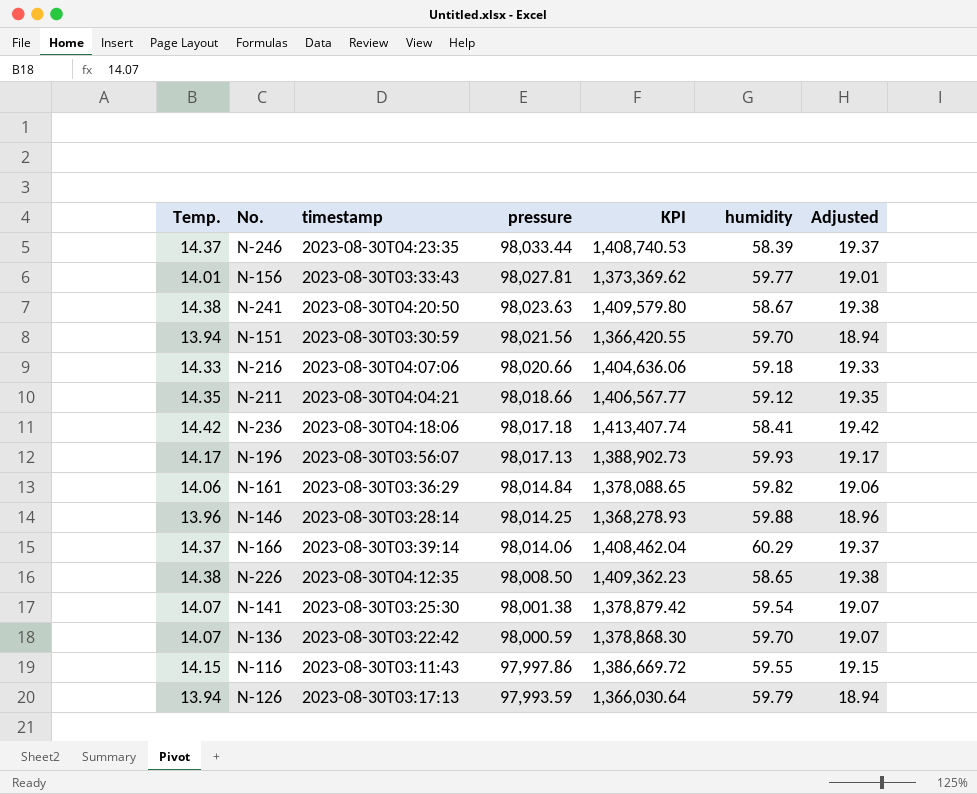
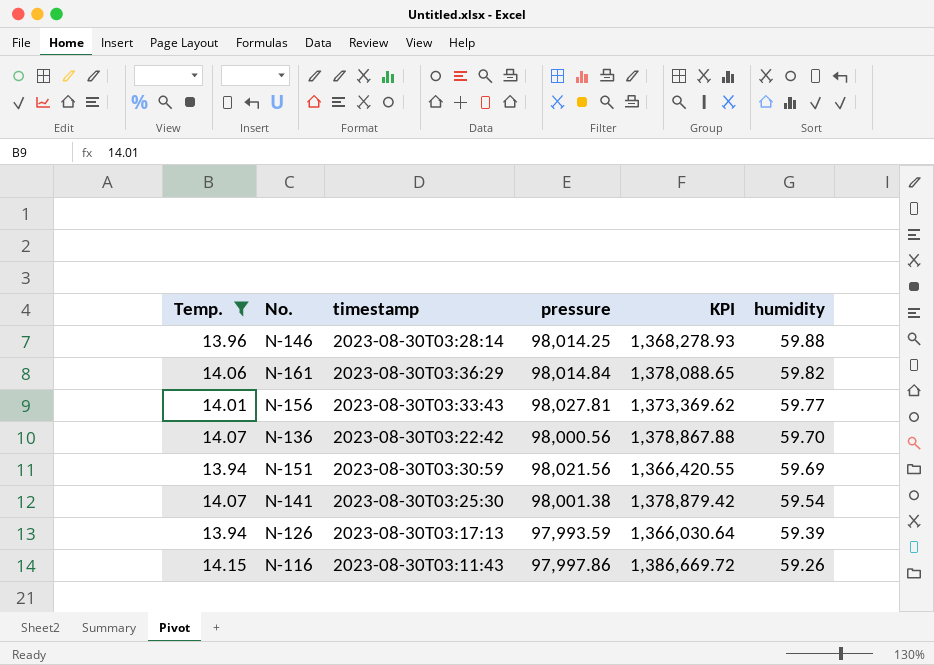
filter: none -> Temp. <= 14.15
row order: pressure descending -> humidity descending
column Adjusted | formula: [Temp.] + 5 -> none
N-136 | pressure: 98,000.59 -> 98,000.56
N-136 | KPI: 1,378,868.30 -> 1,378,867.88
N-151 | humidity: 59.70 -> 59.69
N-126 | humidity: 59.79 -> 59.39
N-116 | humidity: 59.55 -> 59.26

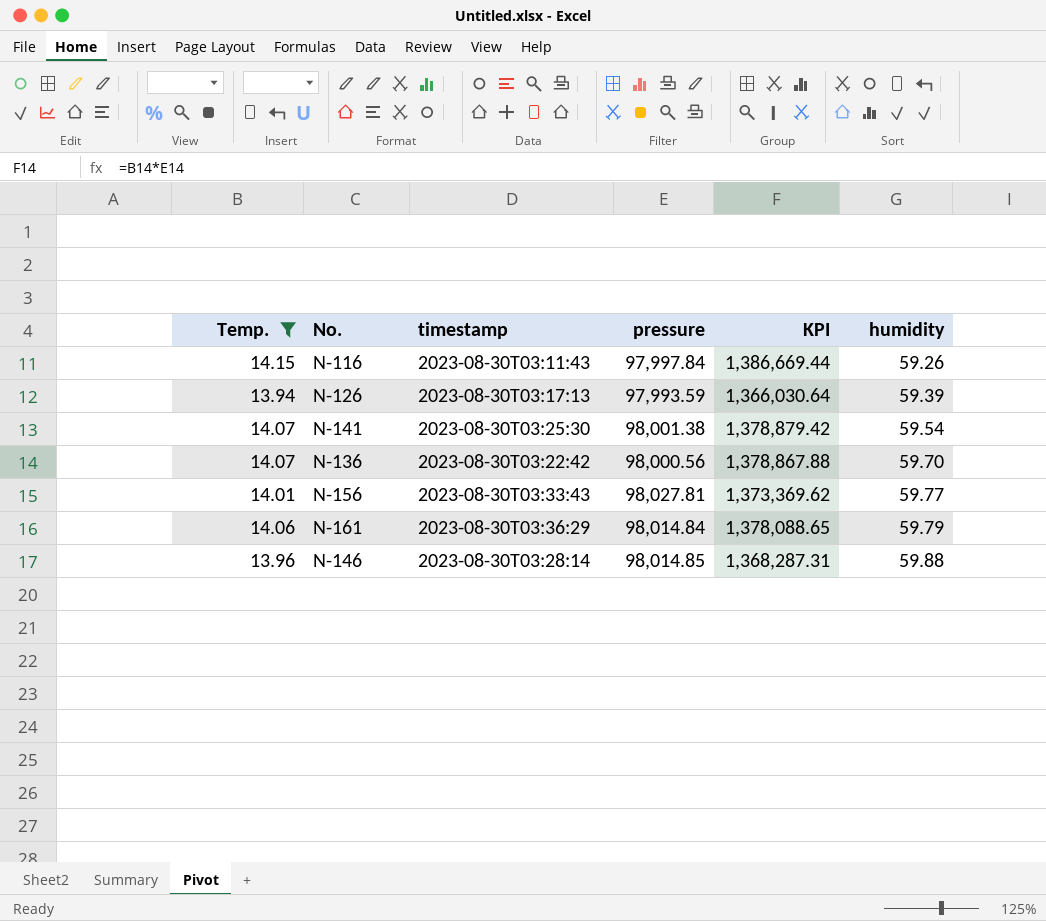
row order: humidity descending -> humidity ascending
row N-151: 13.94 | 2023-08-30T03:30:59 | 98,021.56 | 1,366,420.55 | 59.69 -> none
N-116 | pressure: 97,997.86 -> 97,997.84
N-116 | KPI: 1,386,669.72 -> 1,386,669.44
N-161 | humidity: 59.82 -> 59.79
N-146 | pressure: 98,014.25 -> 98,014.85
N-146 | KPI: 1,368,278.93 -> 1,368,287.31

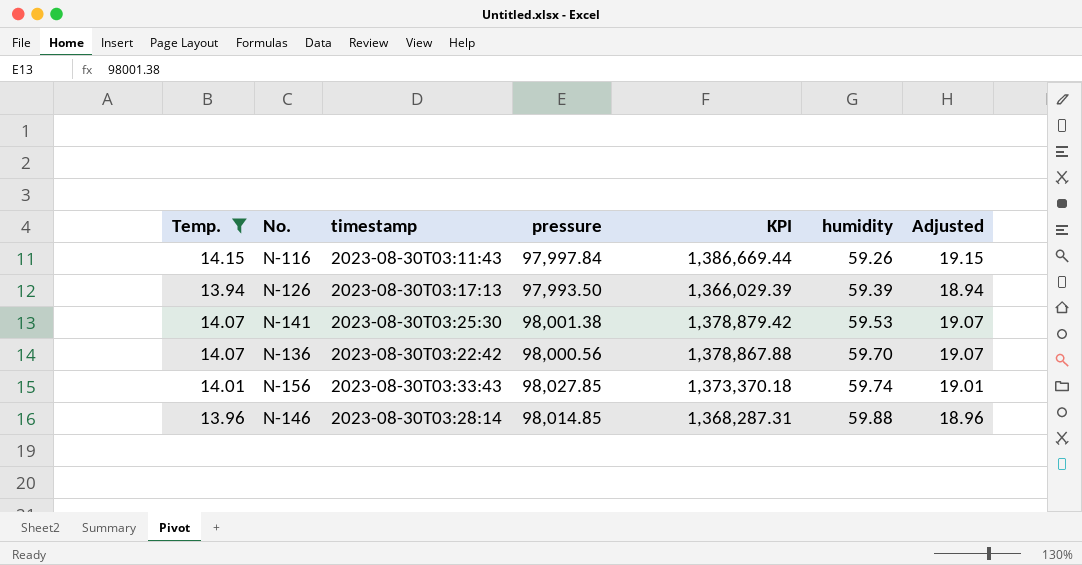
column Adjusted | formula: none -> [Temp.] + 5
row N-161: 14.06 | 2023-08-30T03:36:29 | 98,014.84 | 1,378,088.65 | 59.79 -> none
N-126 | pressure: 97,993.59 -> 97,993.50
N-126 | KPI: 1,366,030.64 -> 1,366,029.39
N-141 | humidity: 59.54 -> 59.53
N-156 | pressure: 98,027.81 -> 98,027.85
N-156 | KPI: 1,373,369.62 -> 1,373,370.18
N-156 | humidity: 59.77 -> 59.74

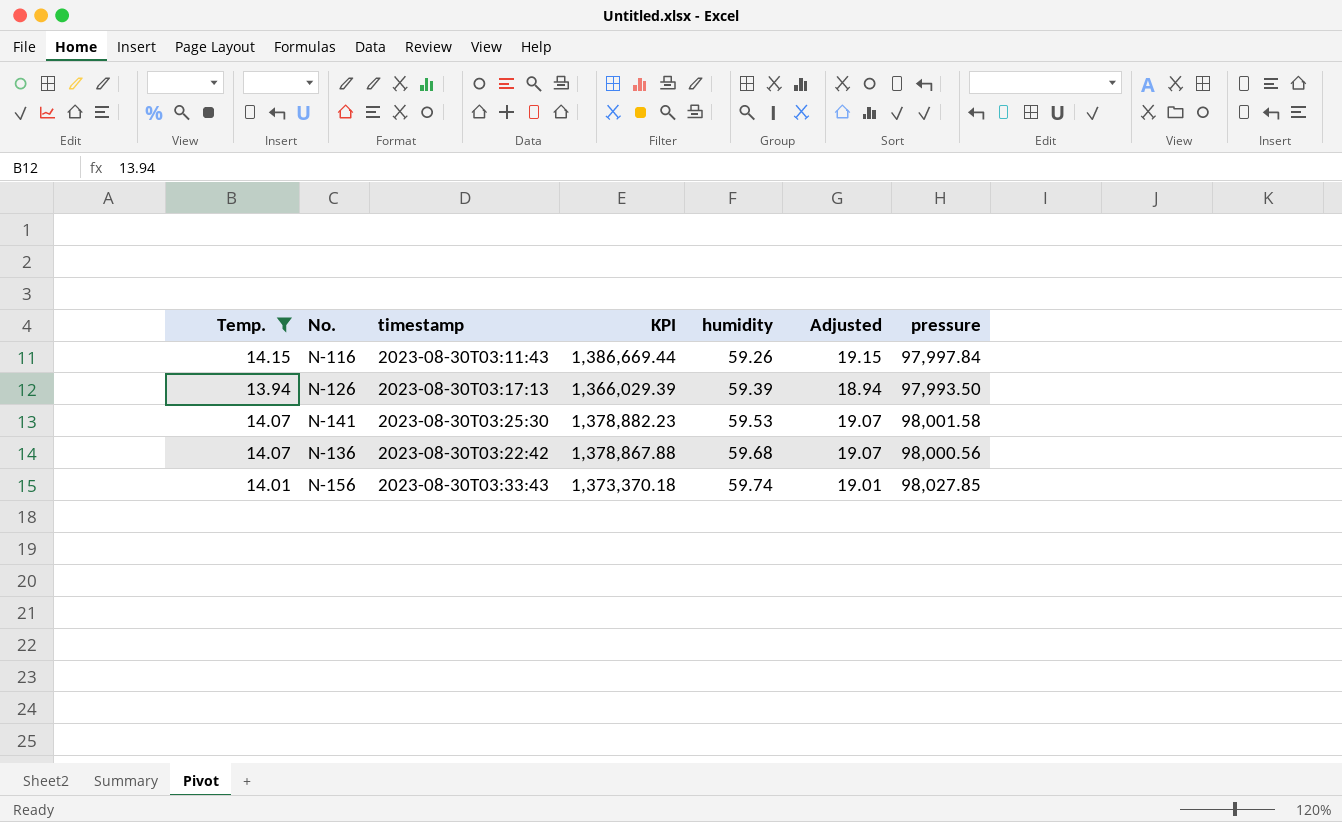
column pressure | position: 4 -> 7
row N-146: 13.96 | 2023-08-30T03:28:14 | 98,014.85 | 1,368,287.31 | 59.88 | 18.96 -> none
N-141 | KPI: 1,378,879.42 -> 1,378,882.23
N-141 | pressure: 98,001.38 -> 98,001.58
N-136 | humidity: 59.70 -> 59.68

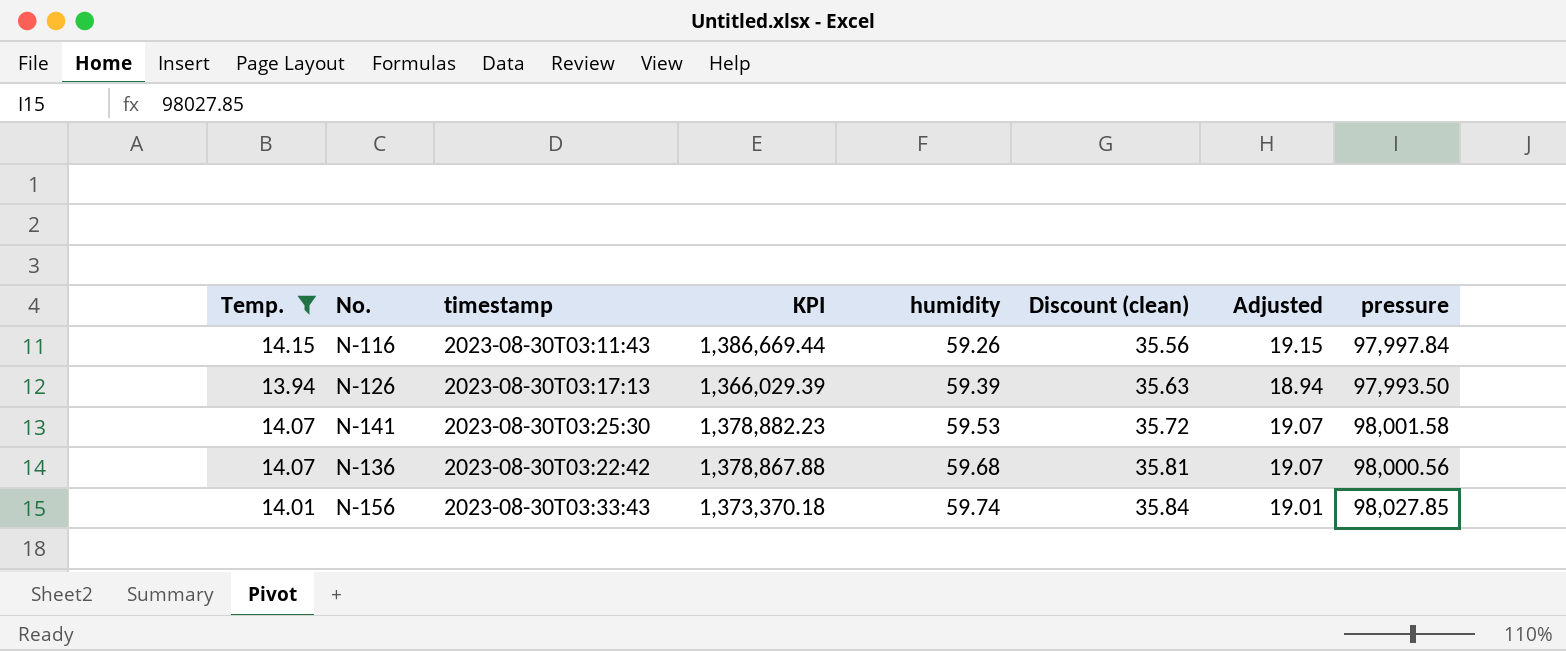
column Discount (clean) | formula: none -> [humidity] * 0.6

